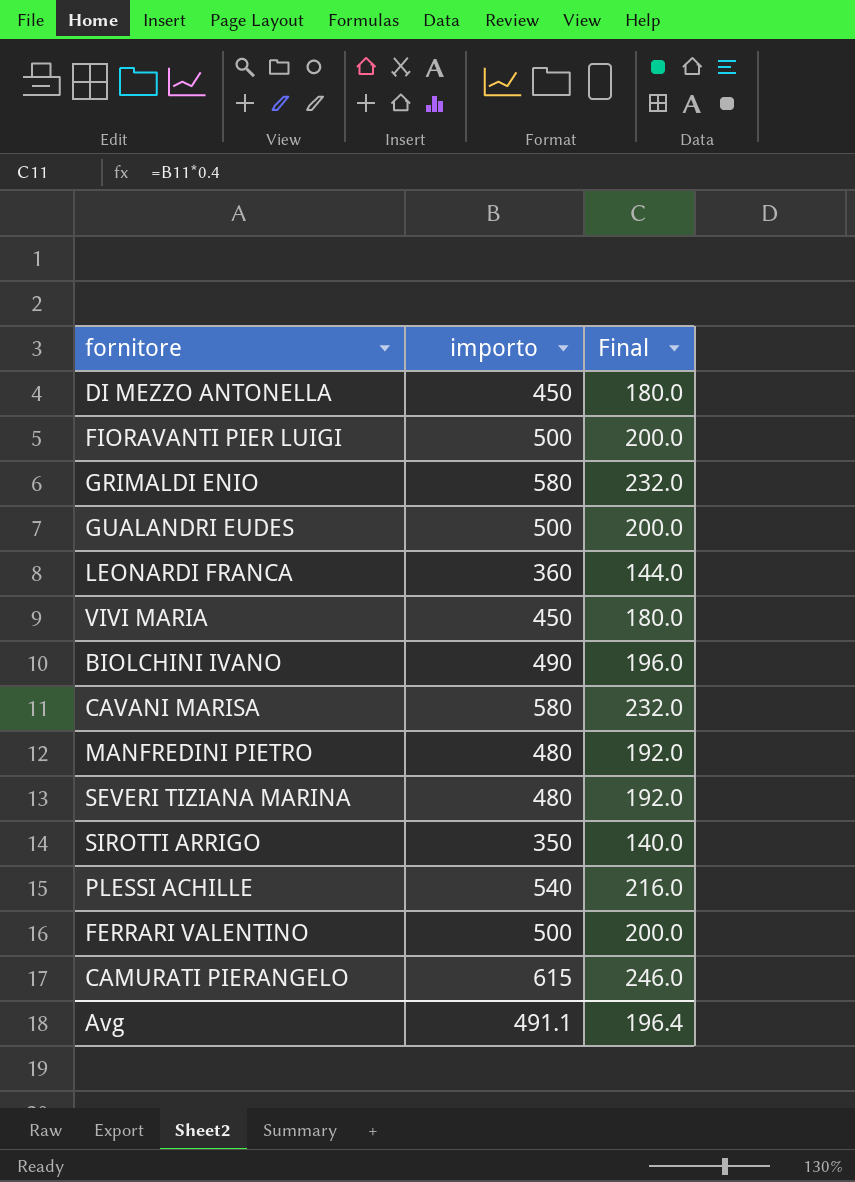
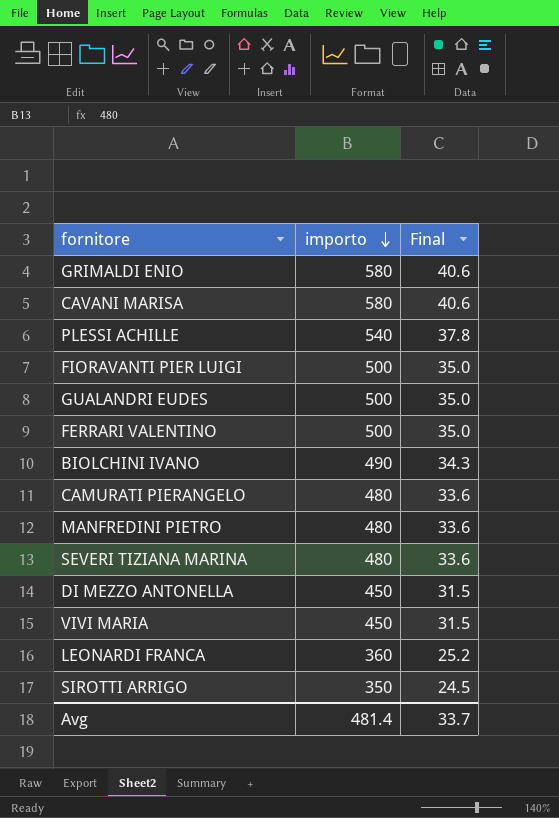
row order: none -> importo descending
column Final | formula: [importo] * 0.4 -> [importo] * 0.07
CAMURATI PIERANGELO | importo: 615 -> 480
Avg | importo: 491.1 -> 481.4
Avg | Final: 196.4 -> 33.7

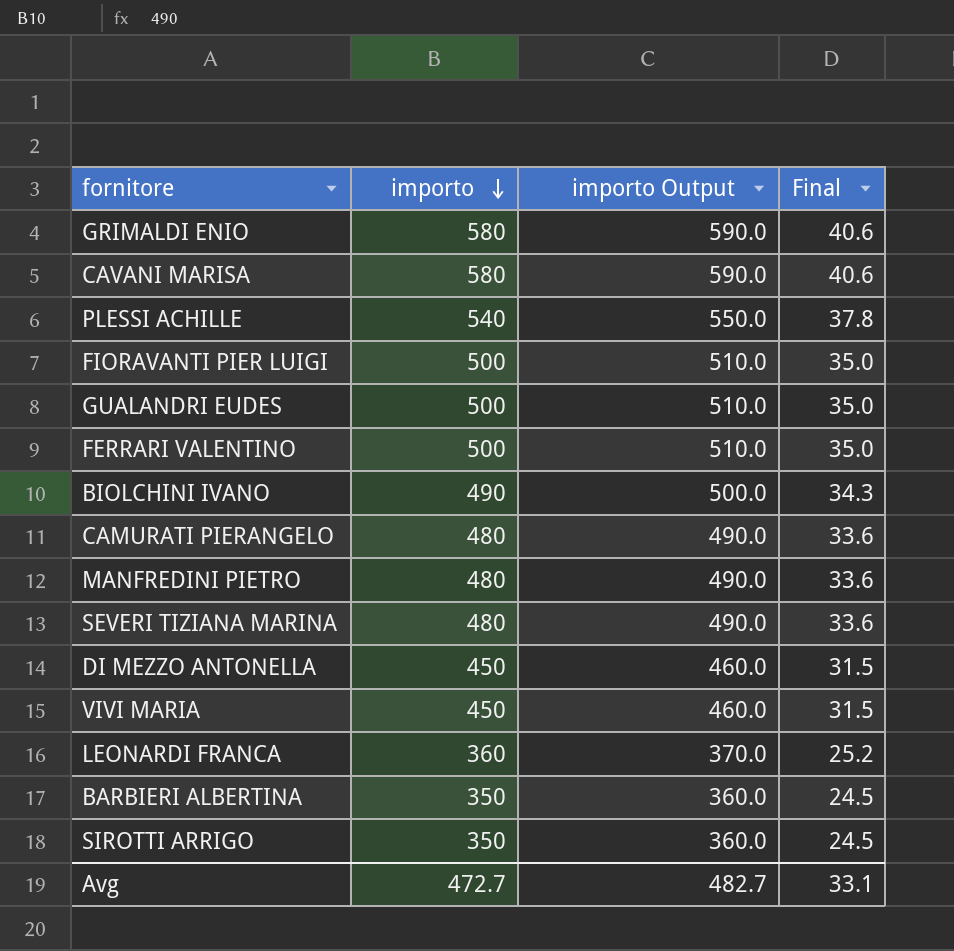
column importo Output | formula: none -> [importo] + 10
row BARBIERI ALBERTINA: none -> 350 | 360.0 | 24.5
Avg | importo: 481.4 -> 472.7
Avg | Final: 33.7 -> 33.1

